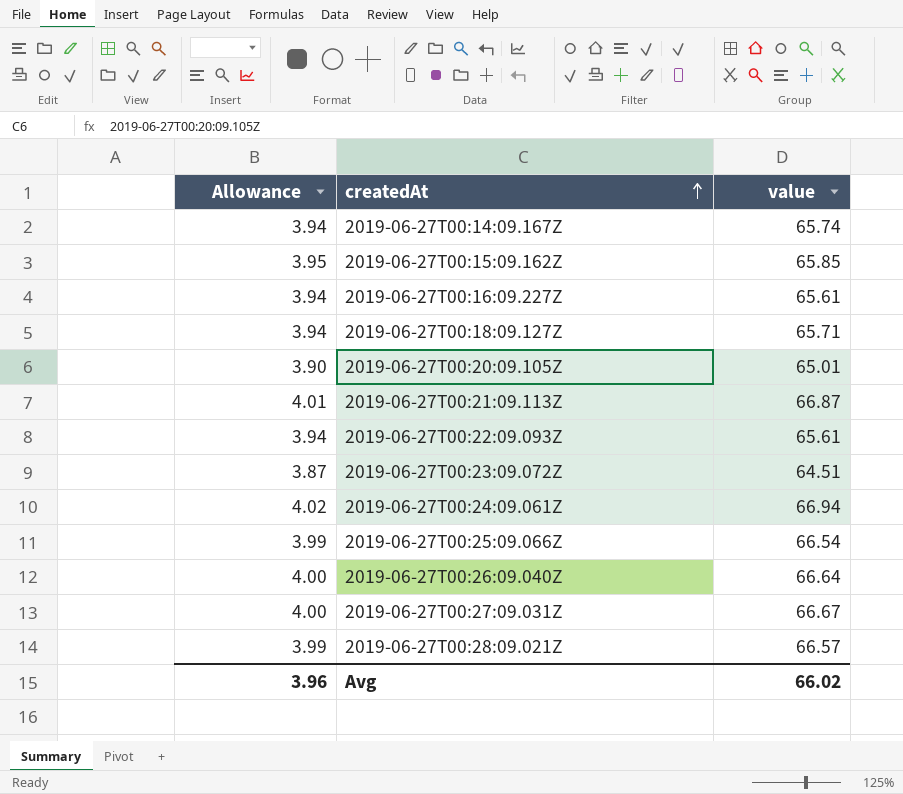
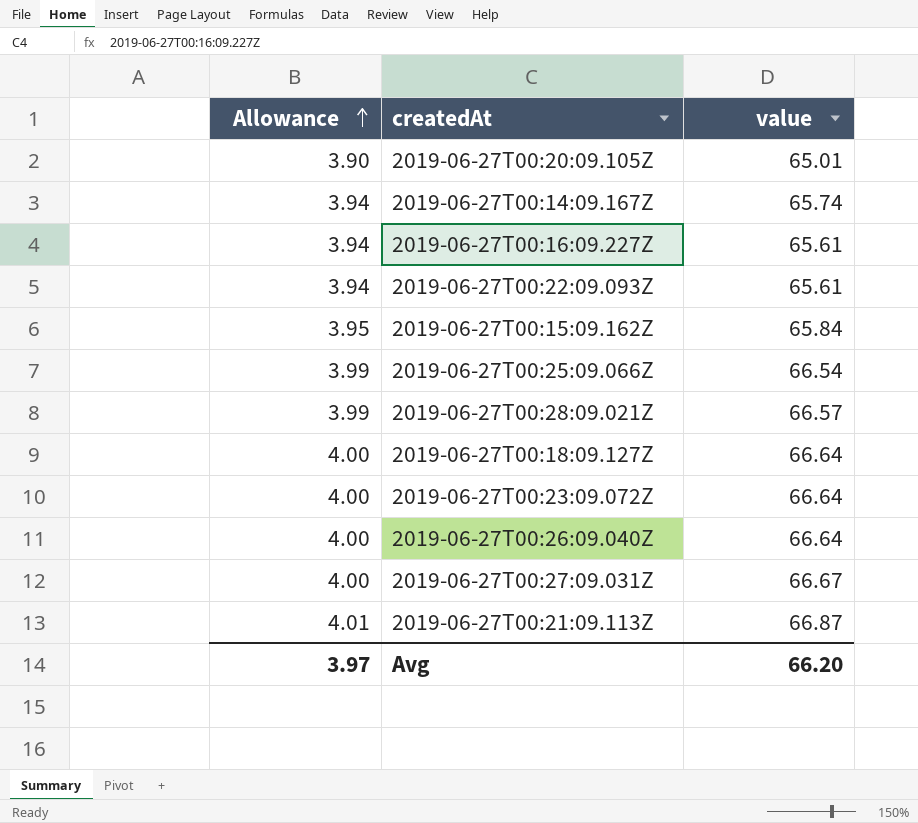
row order: createdAt ascending -> Allowance ascending
row 2019-06-27T00:24:09.061Z: 4.02 | 66.94 -> none
2019-06-27T00:15:09.162Z | value: 65.85 -> 65.84
2019-06-27T00:18:09.127Z | Allowance: 3.94 -> 4.00
2019-06-27T00:18:09.127Z | value: 65.71 -> 66.64
2019-06-27T00:23:09.072Z | Allowance: 3.87 -> 4.00
2019-06-27T00:23:09.072Z | value: 64.51 -> 66.64
Avg | Allowance: 3.96 -> 3.97
Avg | value: 66.02 -> 66.20

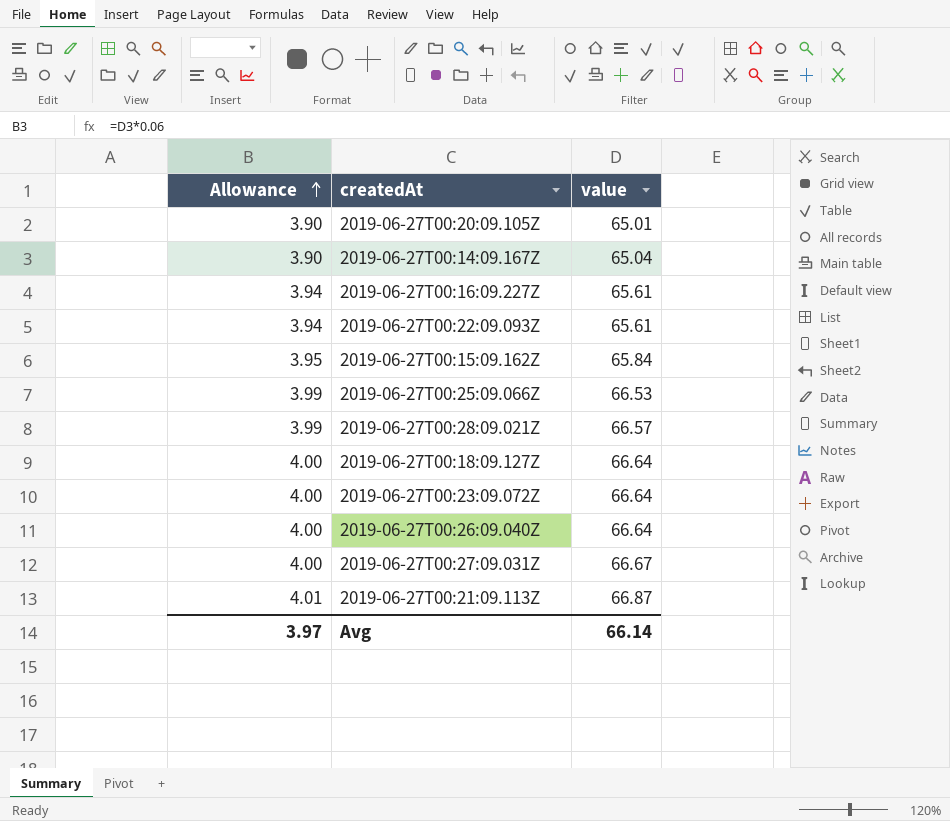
2019-06-27T00:14:09.167Z | Allowance: 3.94 -> 3.90
2019-06-27T00:14:09.167Z | value: 65.74 -> 65.04
2019-06-27T00:25:09.066Z | value: 66.54 -> 66.53
Avg | value: 66.20 -> 66.14

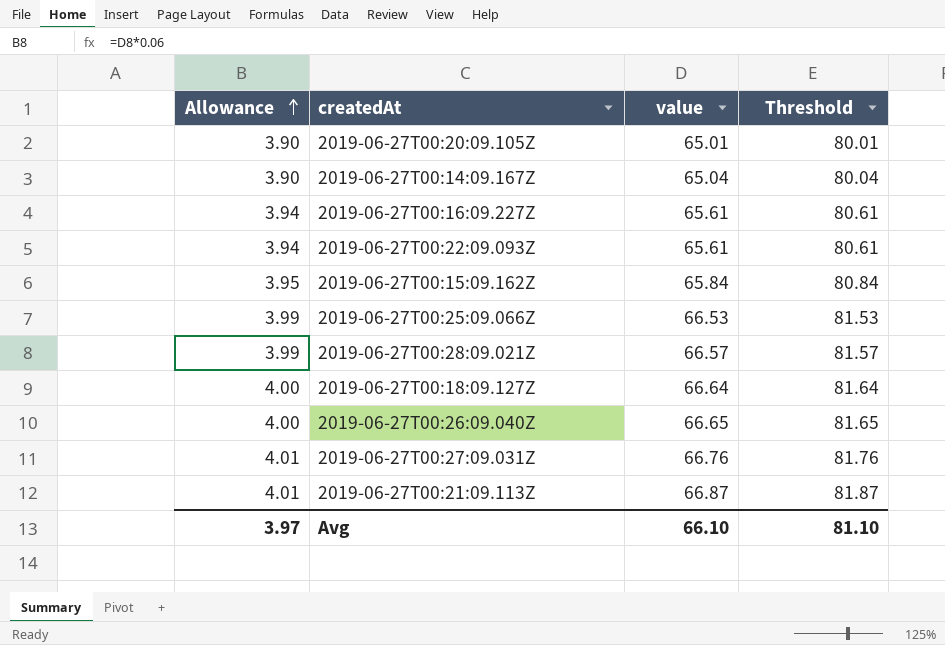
column Threshold | formula: none -> [value] + 15
row 2019-06-27T00:23:09.072Z: 4.00 | 66.64 -> none
2019-06-27T00:26:09.040Z | value: 66.64 -> 66.65
2019-06-27T00:27:09.031Z | Allowance: 4.00 -> 4.01
2019-06-27T00:27:09.031Z | value: 66.67 -> 66.76
Avg | value: 66.14 -> 66.10

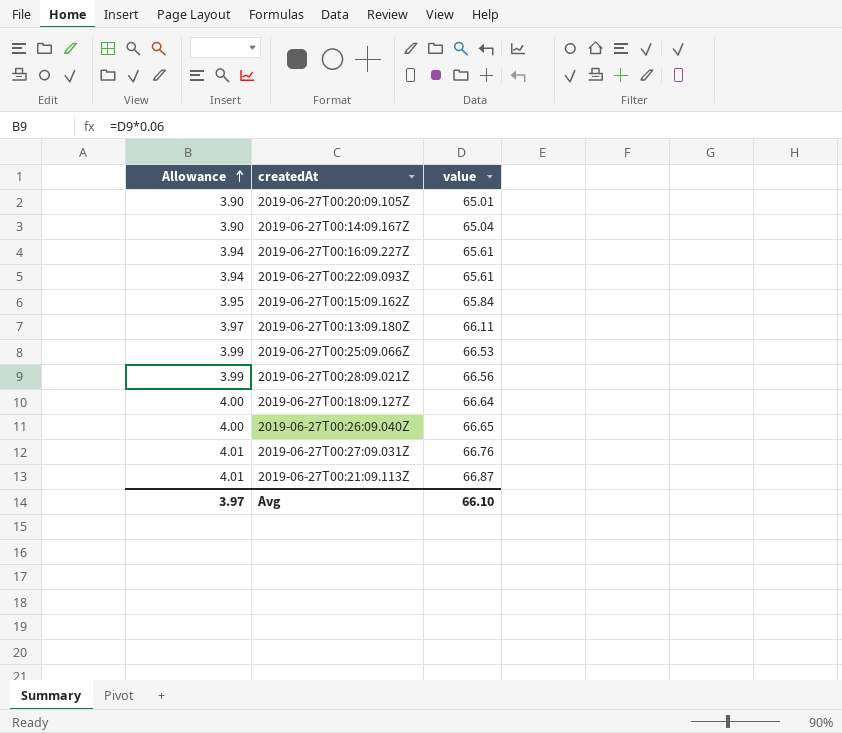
column Threshold | formula: [value] + 15 -> none
row 2019-06-27T00:13:09.180Z: none -> 3.97 | 66.11
2019-06-27T00:28:09.021Z | value: 66.57 -> 66.56

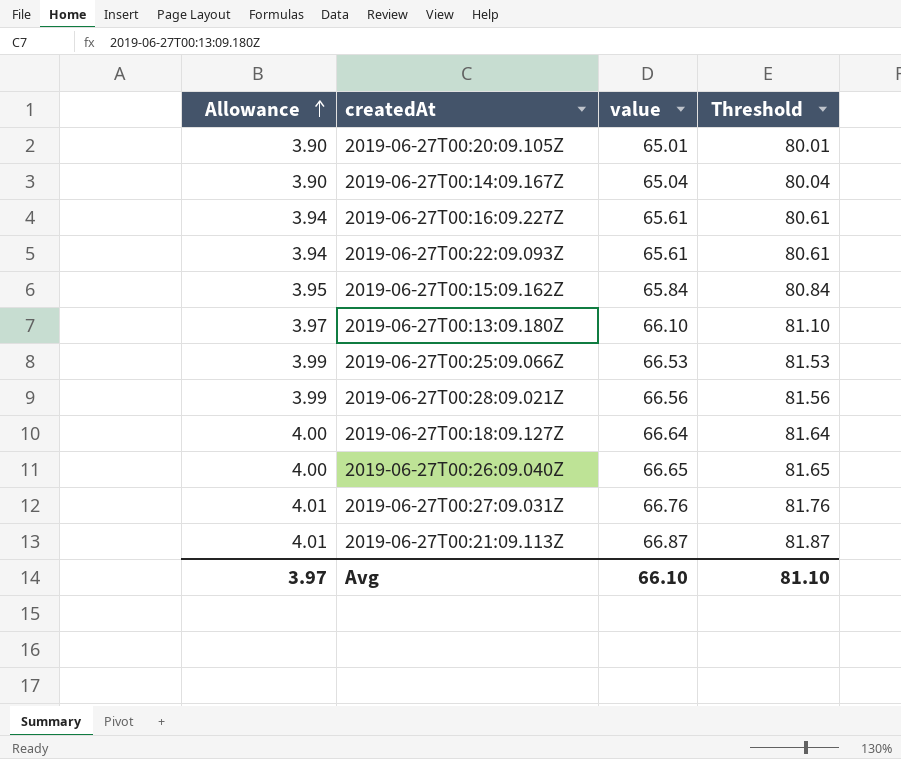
column Threshold | formula: none -> [value] + 15
2019-06-27T00:13:09.180Z | value: 66.11 -> 66.10

